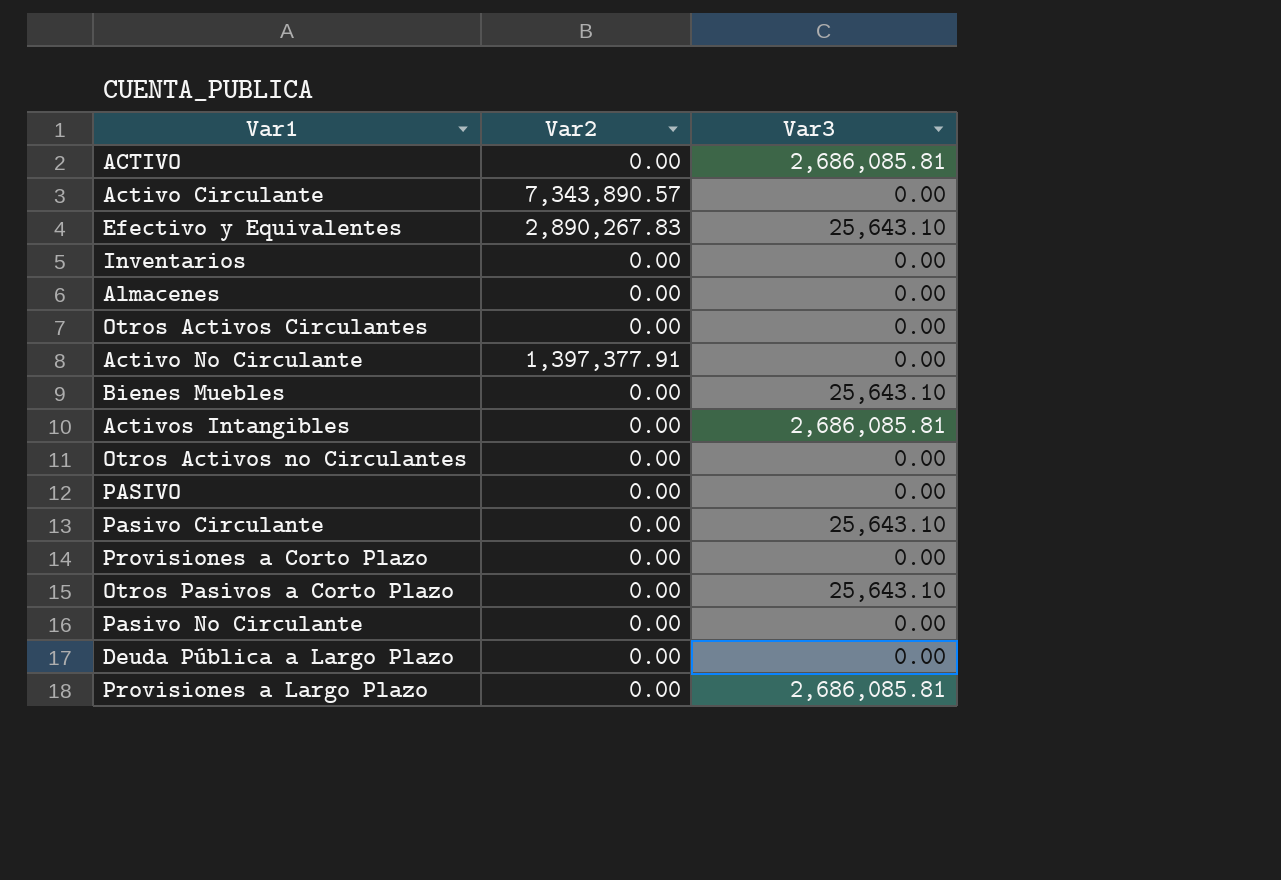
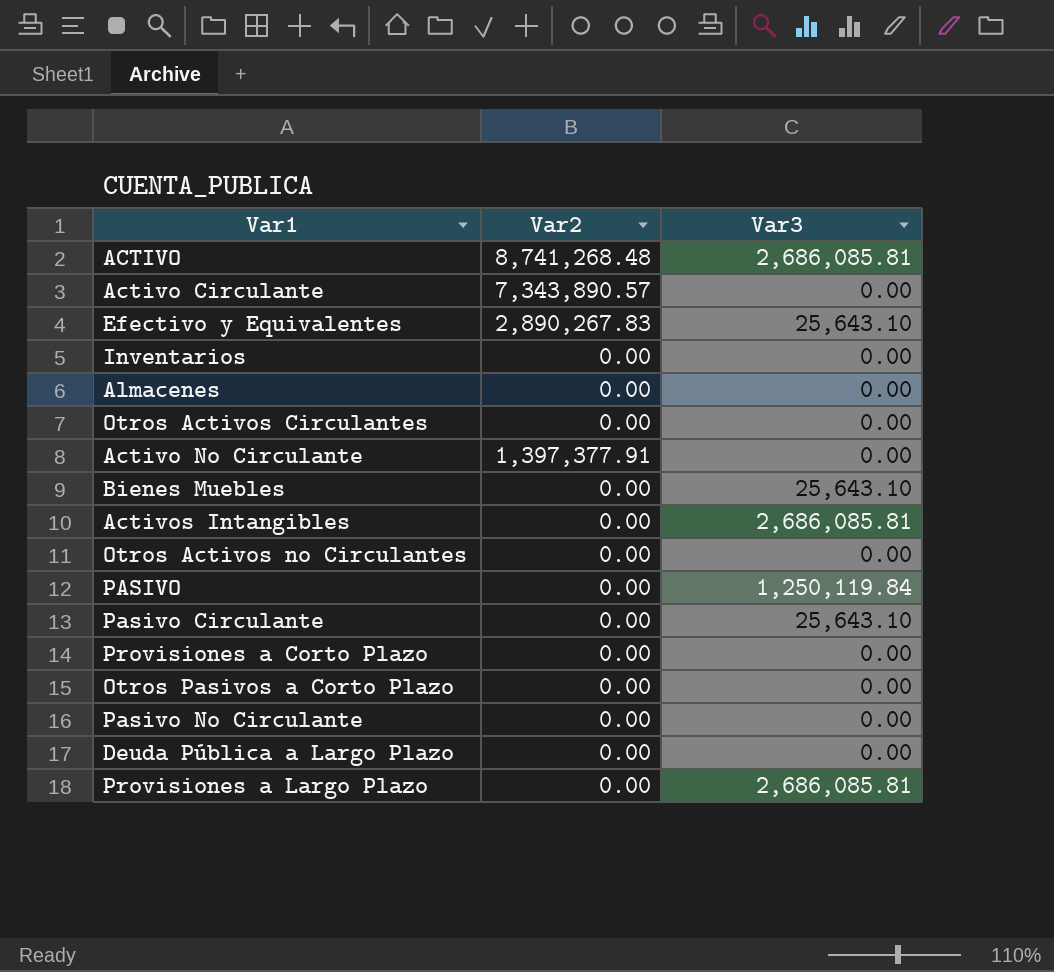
ACTIVO | Var2: 0.00 -> 8,741,268.48
PASIVO | Var3: 0.00 -> 1,250,119.84
Otros Pasivos a Corto Plazo | Var3: 25,643.10 -> 0.00

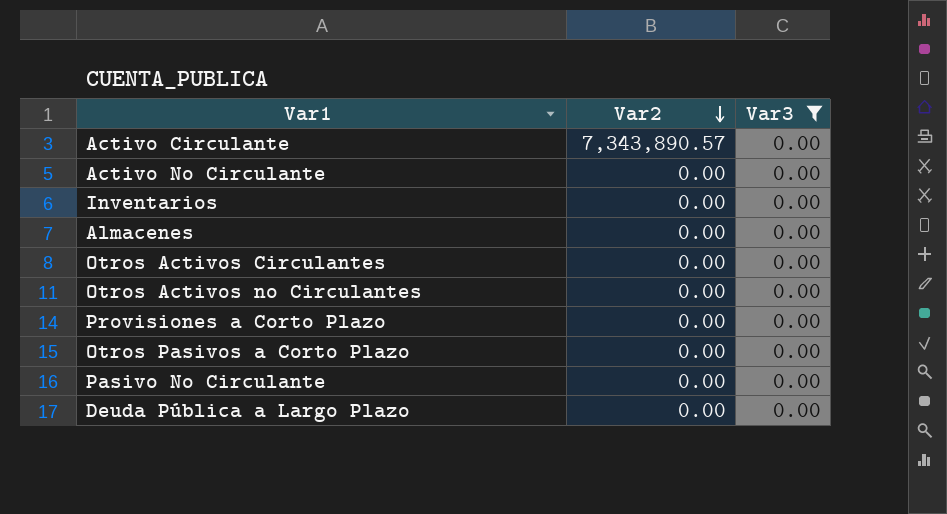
filter: none -> Var3 = 0.00
row order: none -> Var2 descending
Activo No Circulante | Var2: 1,397,377.91 -> 0.00

